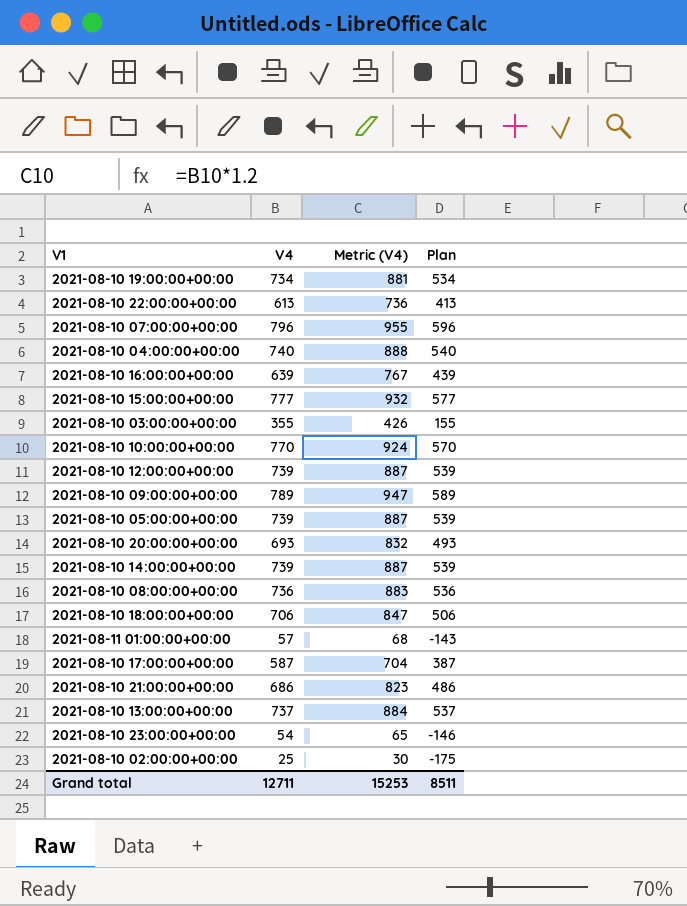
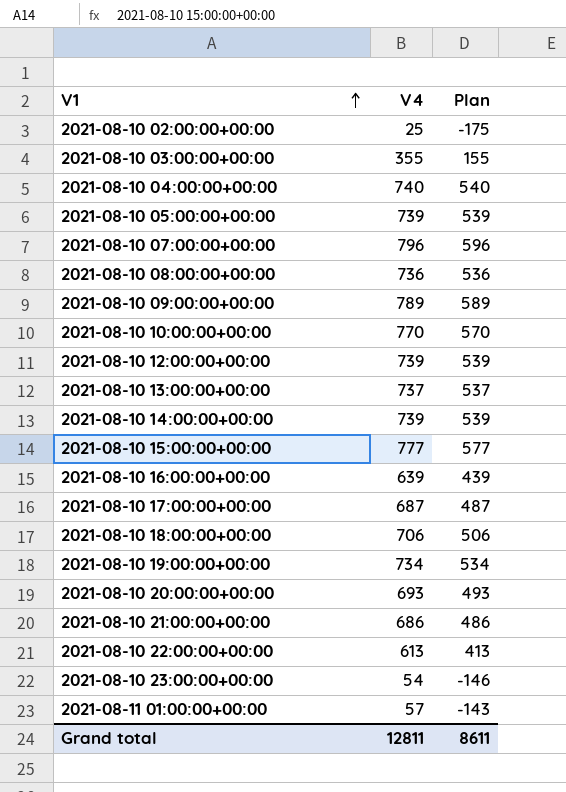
row order: none -> V1 ascending
column Metric (V4) | formula: [V4] * 1.2 -> none
2021-08-10 17:00:00+00:00 | V4: 587 -> 687
2021-08-10 17:00:00+00:00 | Plan: 387 -> 487
Grand total | V4: 12711 -> 12811
Grand total | Plan: 8511 -> 8611

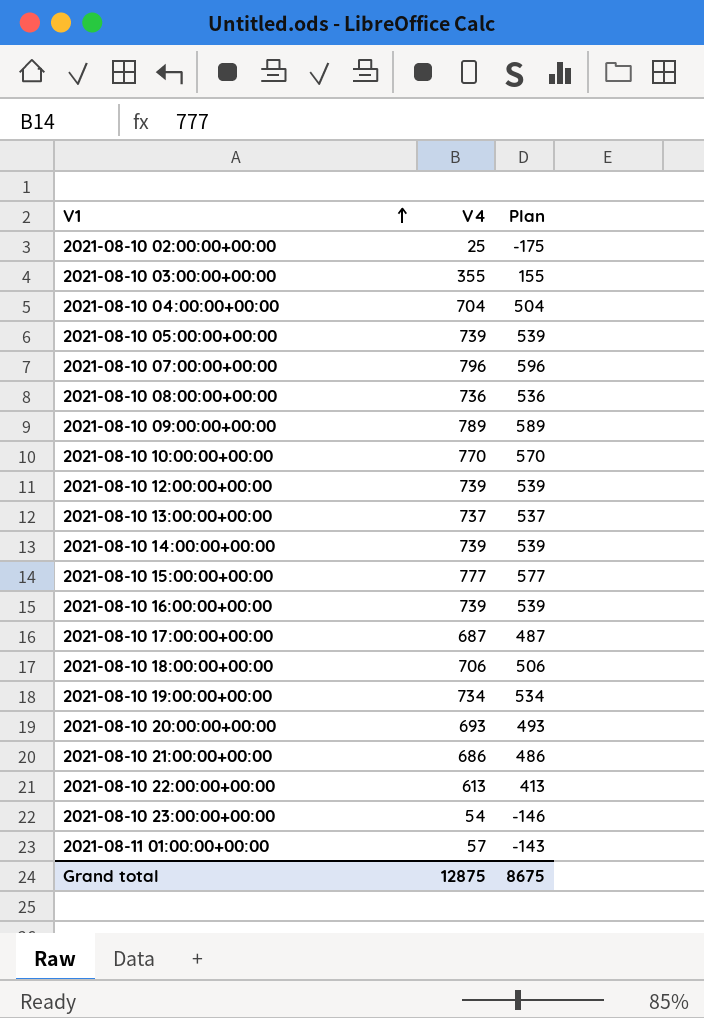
2021-08-10 04:00:00+00:00 | V4: 740 -> 704
2021-08-10 04:00:00+00:00 | Plan: 540 -> 504
2021-08-10 16:00:00+00:00 | V4: 639 -> 739
2021-08-10 16:00:00+00:00 | Plan: 439 -> 539
Grand total | V4: 12811 -> 12875
Grand total | Plan: 8611 -> 8675

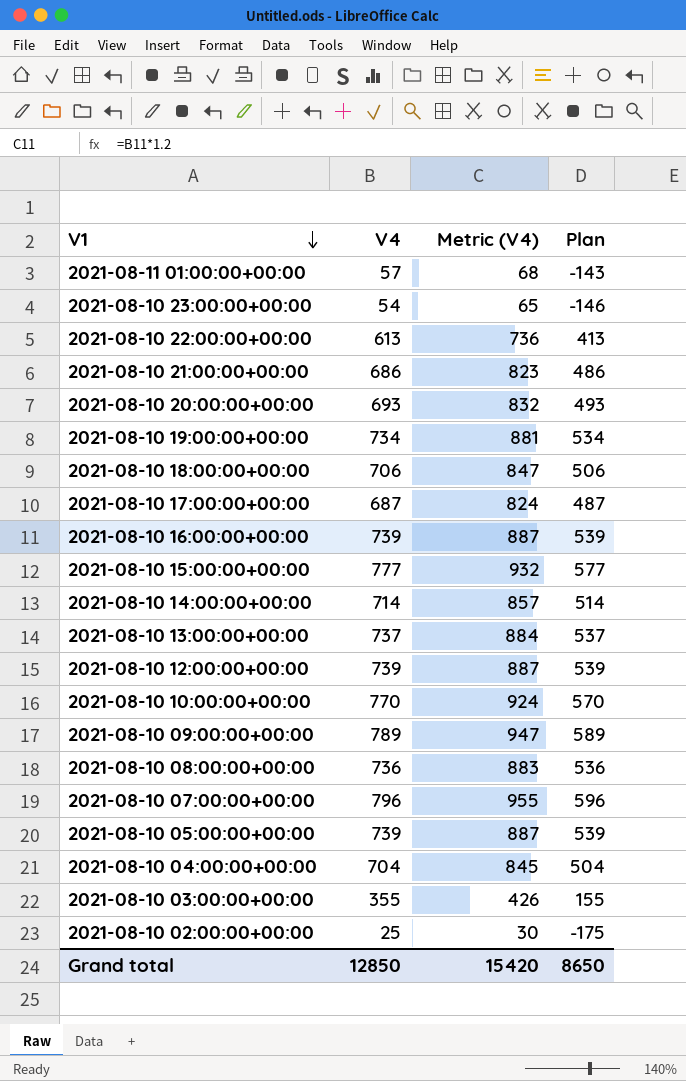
row order: V1 ascending -> V1 descending
column Metric (V4) | formula: none -> [V4] * 1.2
2021-08-10 14:00:00+00:00 | V4: 739 -> 714
2021-08-10 14:00:00+00:00 | Plan: 539 -> 514
Grand total | V4: 12875 -> 12850
Grand total | Plan: 8675 -> 8650

